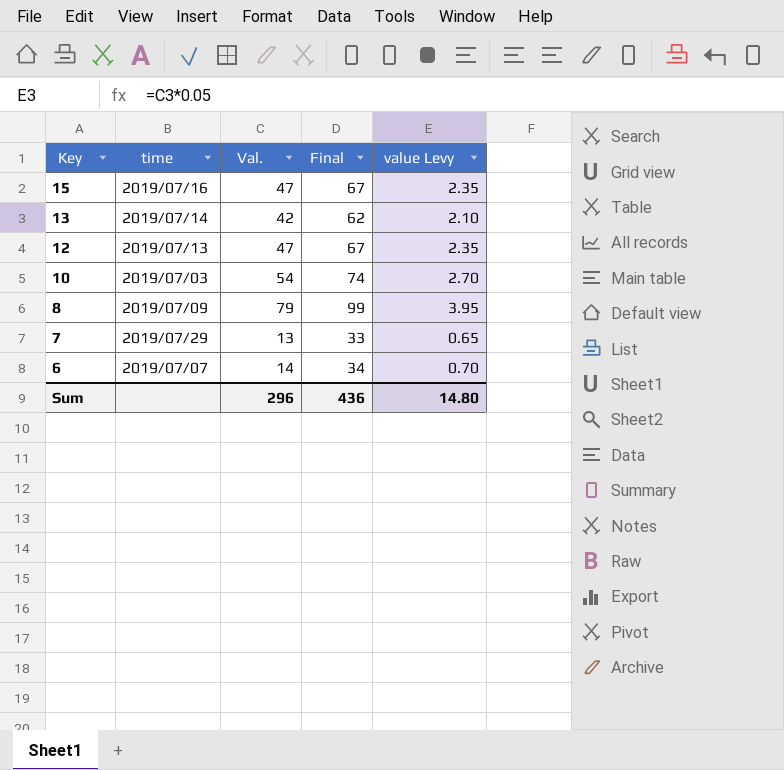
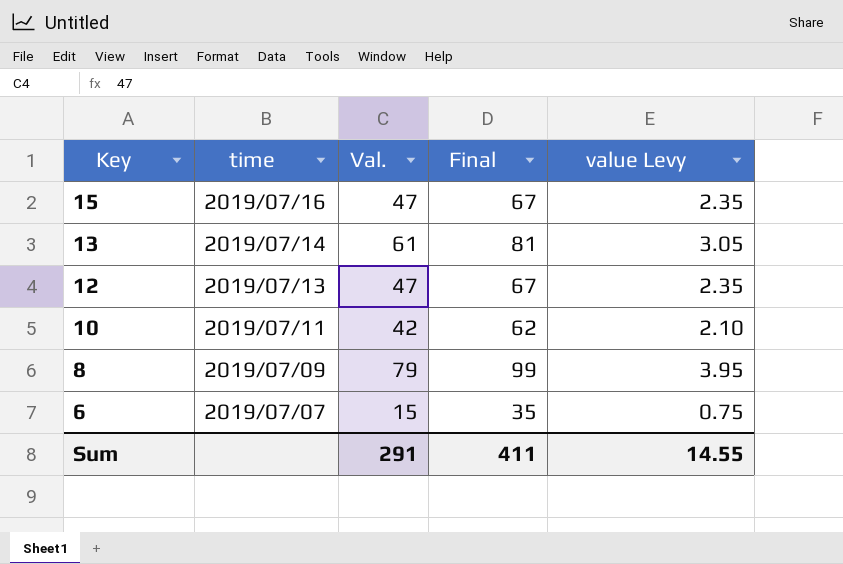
row 7: 2019/07/29 | 13 | 33 | 0.65 -> none
13 | Val.: 42 -> 61
13 | Final: 62 -> 81
13 | value Levy: 2.10 -> 3.05
10 | time: 2019/07/03 -> 2019/07/11
10 | Val.: 54 -> 42
10 | Final: 74 -> 62
10 | value Levy: 2.70 -> 2.10
6 | Val.: 14 -> 15
6 | Final: 34 -> 35
6 | value Levy: 0.70 -> 0.75
Sum | Val.: 296 -> 291
Sum | Final: 436 -> 411
Sum | value Levy: 14.80 -> 14.55

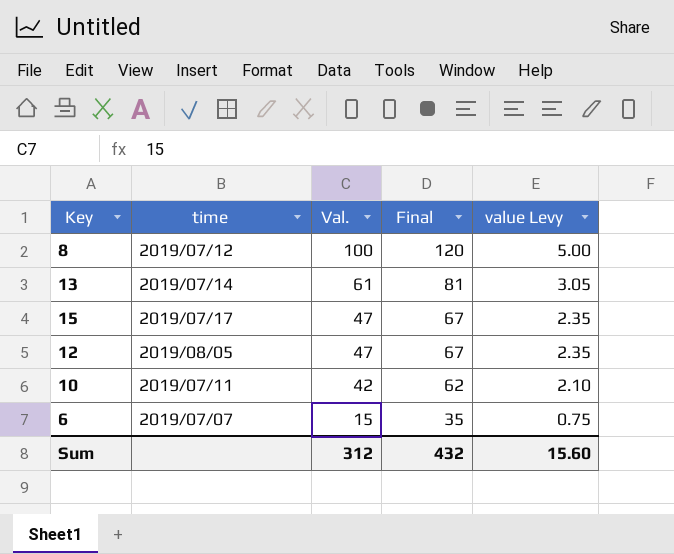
row order: Key descending -> Val. descending
8 | time: 2019/07/09 -> 2019/07/12
8 | Val.: 79 -> 100
8 | Final: 99 -> 120
8 | value Levy: 3.95 -> 5.00
15 | time: 2019/07/16 -> 2019/07/17
12 | time: 2019/07/13 -> 2019/08/05
Sum | Val.: 291 -> 312
Sum | Final: 411 -> 432
Sum | value Levy: 14.55 -> 15.60

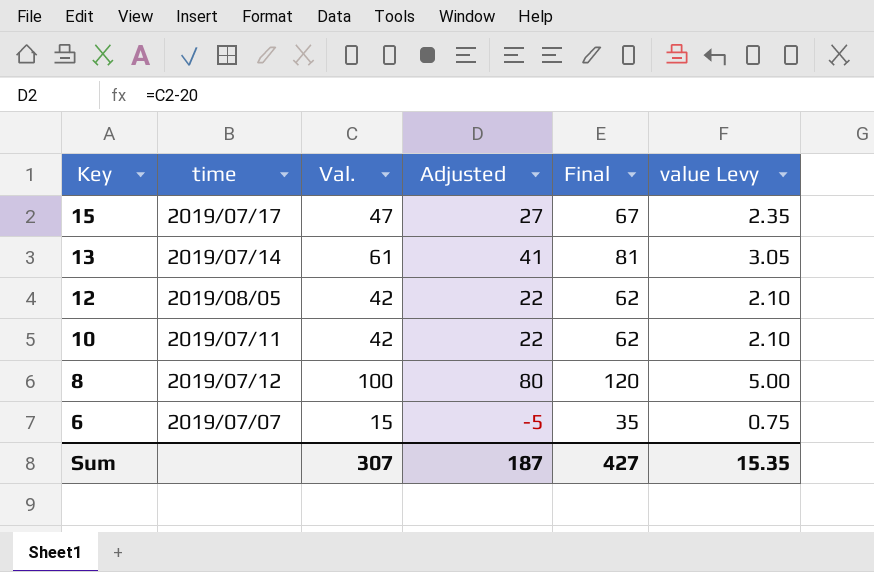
row order: Val. descending -> Key descending
column Adjusted | formula: none -> [Val.] - 20
12 | Val.: 47 -> 42
12 | Final: 67 -> 62
12 | value Levy: 2.35 -> 2.10
Sum | Val.: 312 -> 307
Sum | Final: 432 -> 427
Sum | value Levy: 15.60 -> 15.35

